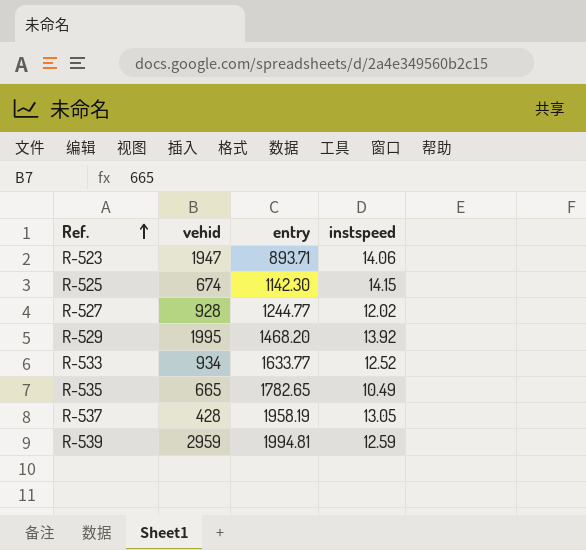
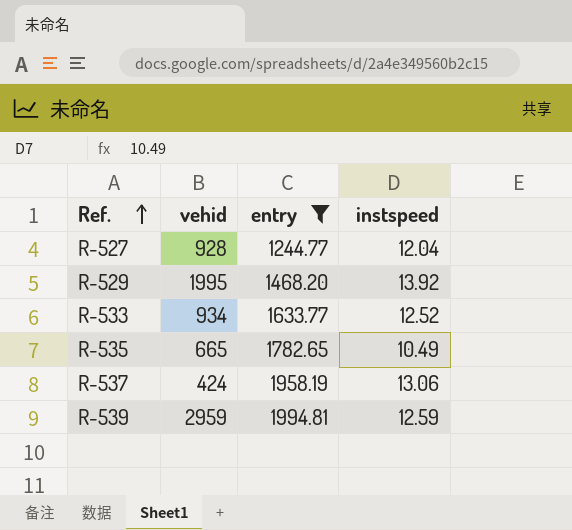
filter: none -> entry >= 1244.77
R-527 | instspeed: 12.02 -> 12.04
R-537 | vehid: 428 -> 424
R-537 | instspeed: 13.05 -> 13.06

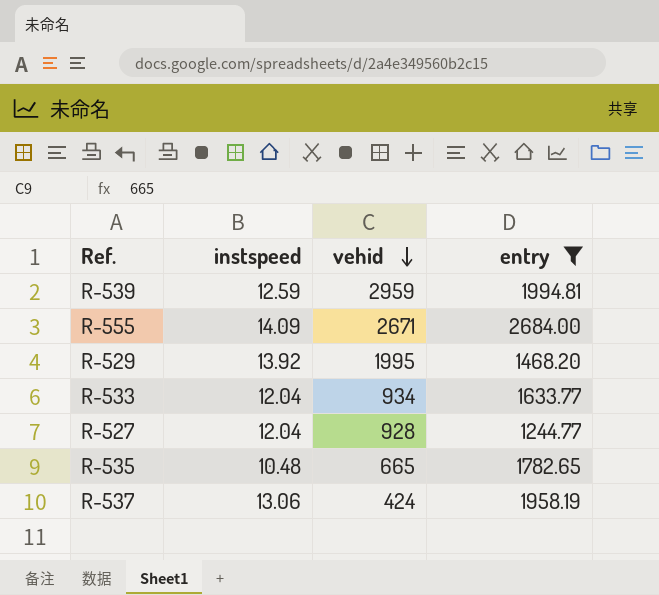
row order: Ref. ascending -> vehid descending
column instspeed | position: 4 -> 2
row R-555: none -> 14.09 | 2671 | 2684.00
R-533 | instspeed: 12.52 -> 12.04
R-535 | instspeed: 10.49 -> 10.48

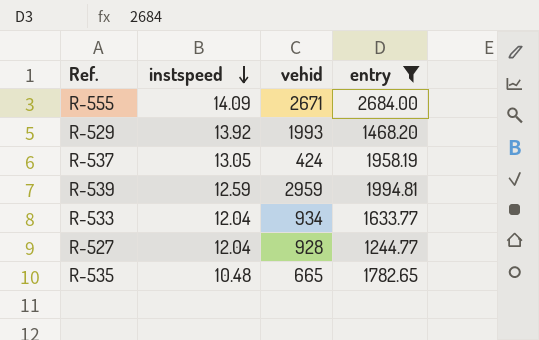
row order: vehid descending -> instspeed descending
R-529 | vehid: 1995 -> 1993
R-537 | instspeed: 13.06 -> 13.05

